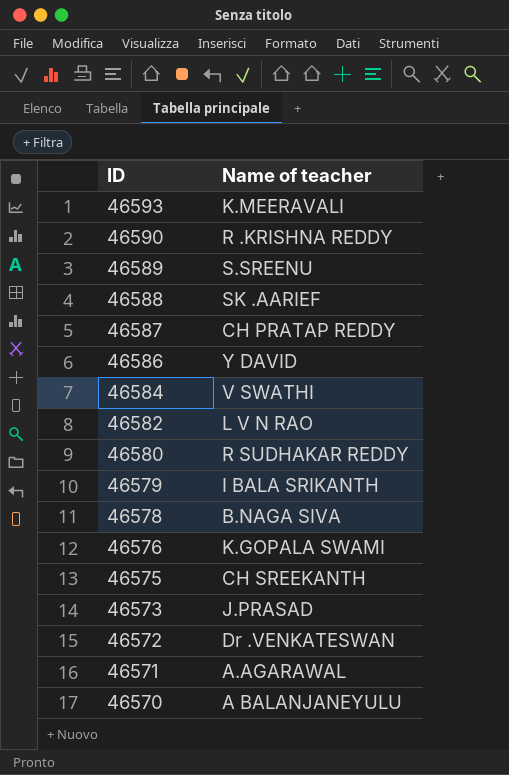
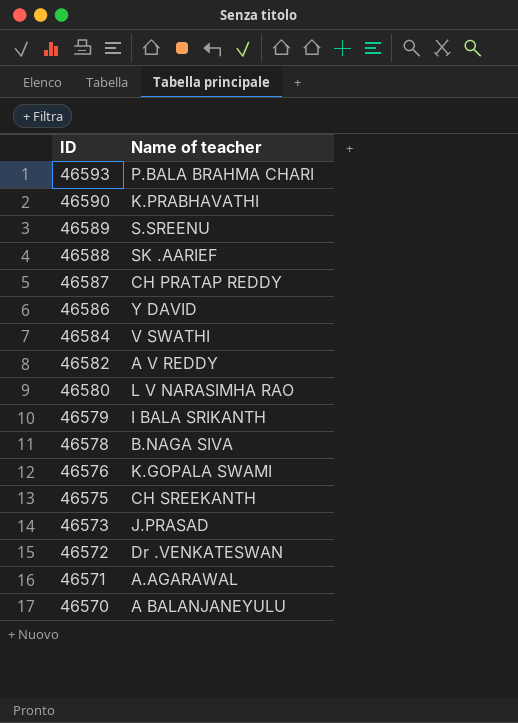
46593 | Name of teacher: K.MEERAVALI -> P.BALA BRAHMA CHARI
46590 | Name of teacher: R .KRISHNA REDDY -> K.PRABHAVATHI
46582 | Name of teacher: L V N RAO -> A V REDDY
46580 | Name of teacher: R SUDHAKAR REDDY -> L V NARASIMHA RAO

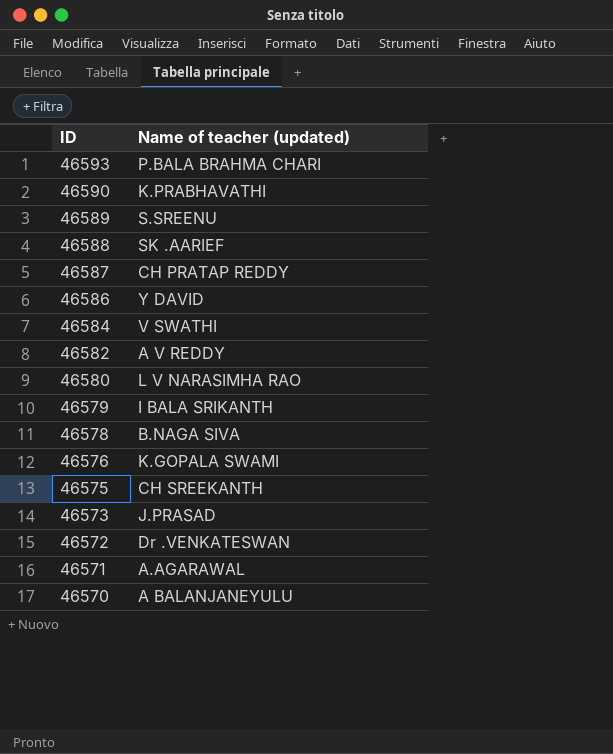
column name: Name of teacher -> Name of teacher (updated)

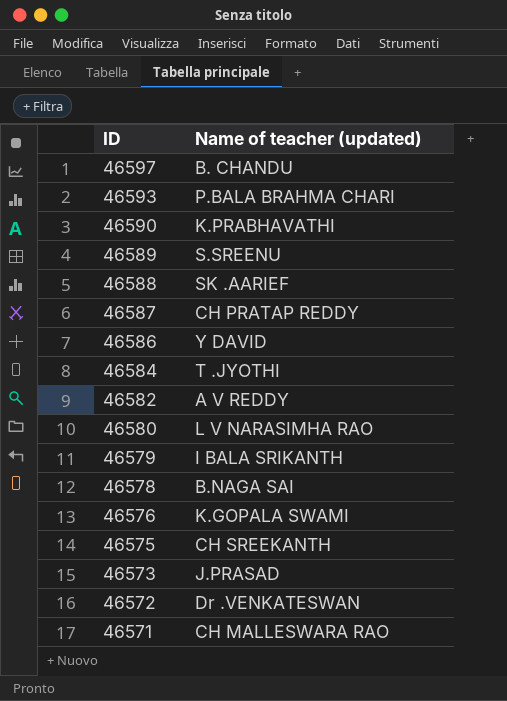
row 46570: A BALANJANEYULU -> none
row 46597: none -> B. CHANDU
46584 | Name of teacher (updated): V SWATHI -> T .JYOTHI
46578 | Name of teacher (updated): B.NAGA SIVA -> B.NAGA SAI
46571 | Name of teacher (updated): A.AGARAWAL -> CH MALLESWARA RAO

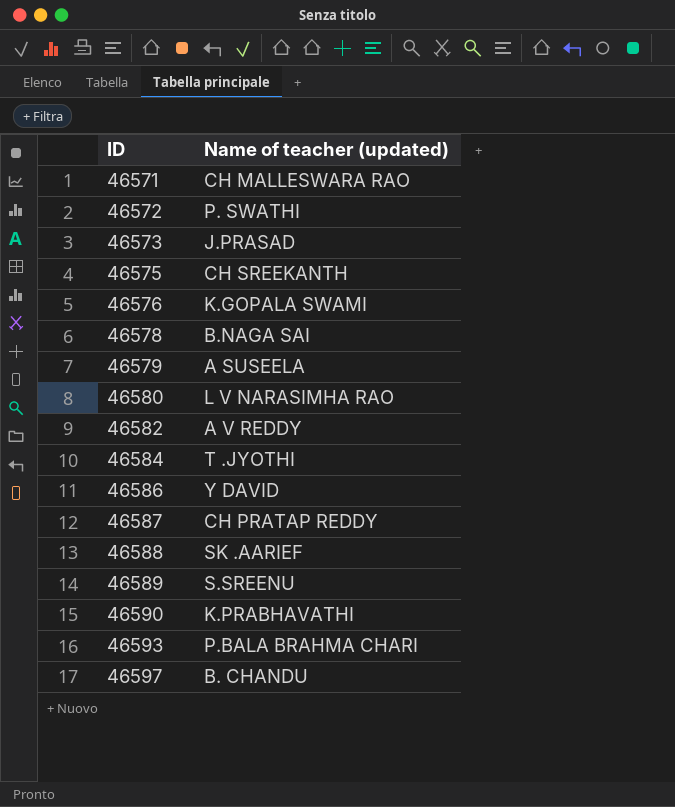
row order: ID descending -> ID ascending
46572 | Name of teacher (updated): Dr .VENKATESWAN -> P. SWATHI
46579 | Name of teacher (updated): I BALA SRIKANTH -> A SUSEELA

